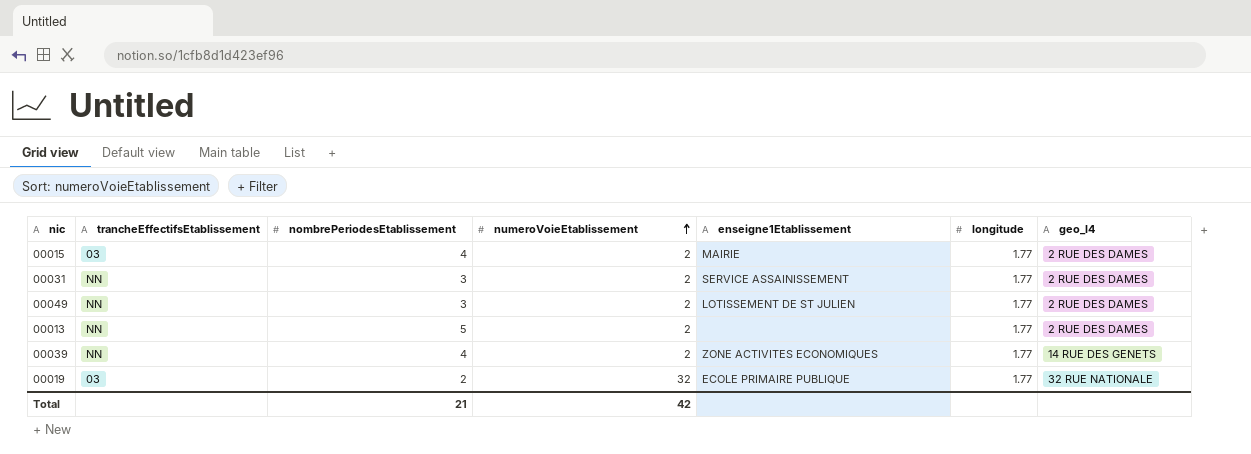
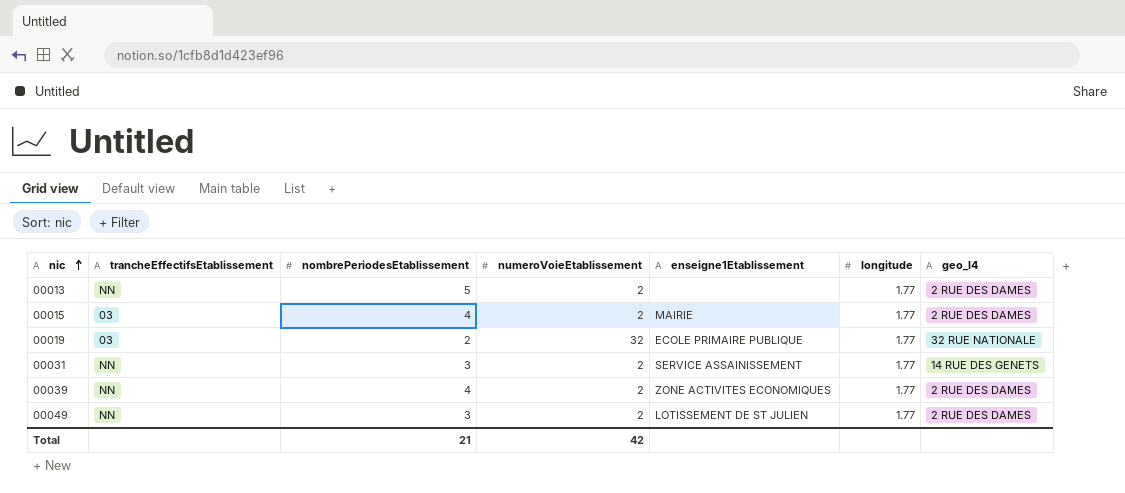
row order: numeroVoieEtablissement ascending -> nic ascending
00031 | geo_l4: 2 RUE DES DAMES -> 14 RUE DES GENETS
00039 | geo_l4: 14 RUE DES GENETS -> 2 RUE DES DAMES

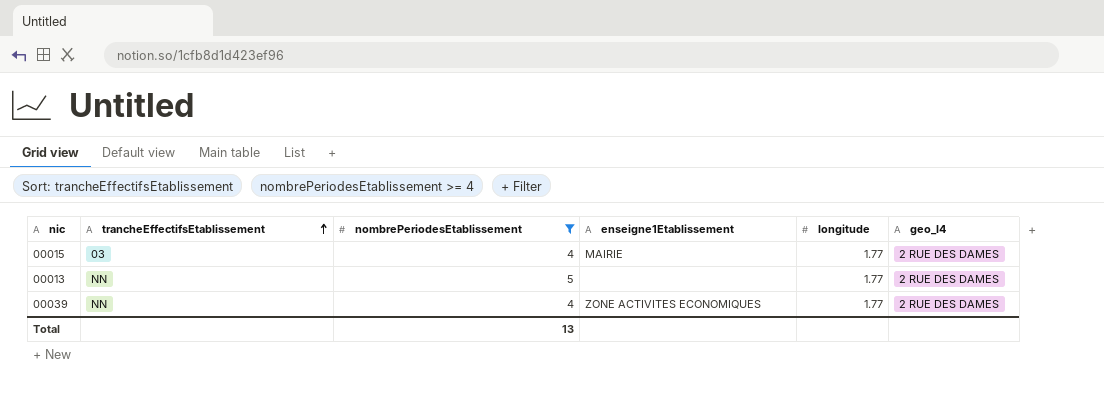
filter: none -> nombrePeriodesEtablissement >= 4
row order: nic ascending -> trancheEffectifsEtablissement ascending
column numeroVoieEtablissement | position: 4 -> none
Total | nombrePeriodesEtablissement: 21 -> 13

